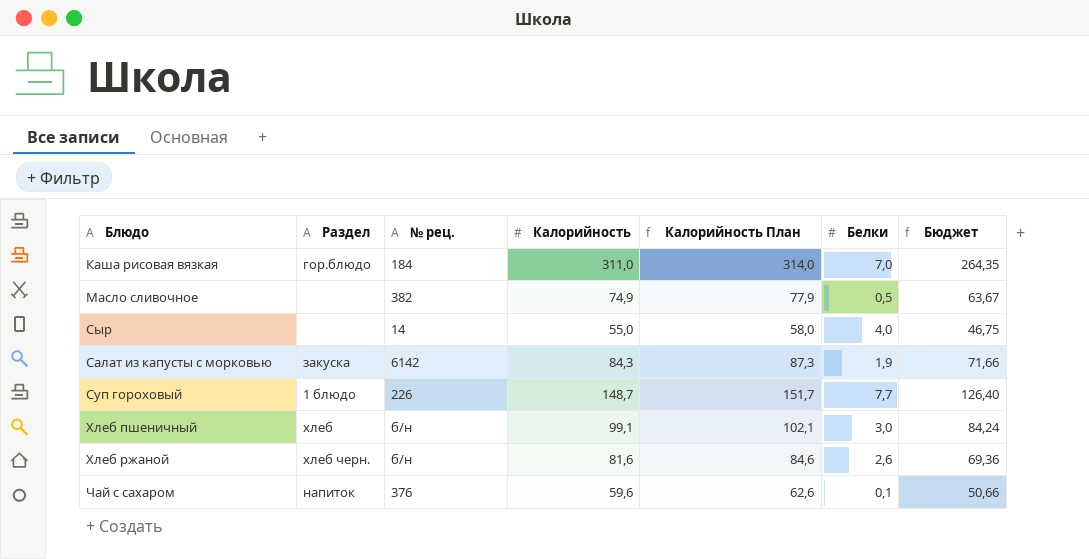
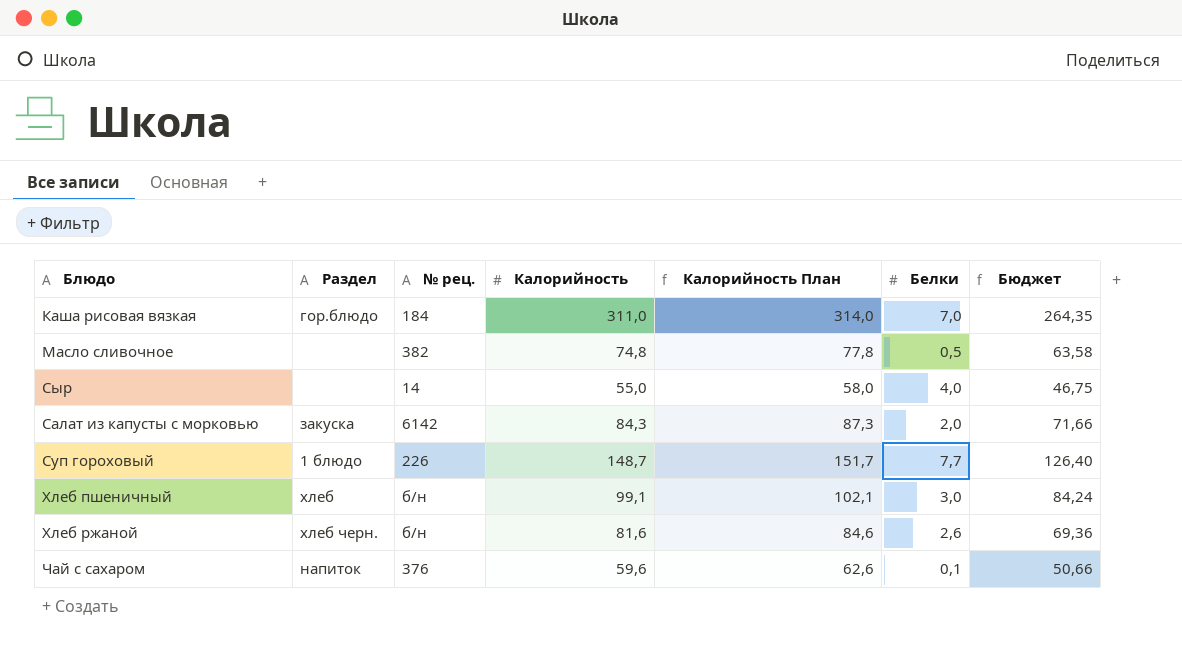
Масло сливочное | Калорийность: 74,9 -> 74,8
Масло сливочное | Калорийность План: 77,9 -> 77,8
Масло сливочное | Бюджет: 63,67 -> 63,58
Салат из капусты с морковью | Белки: 1,9 -> 2,0

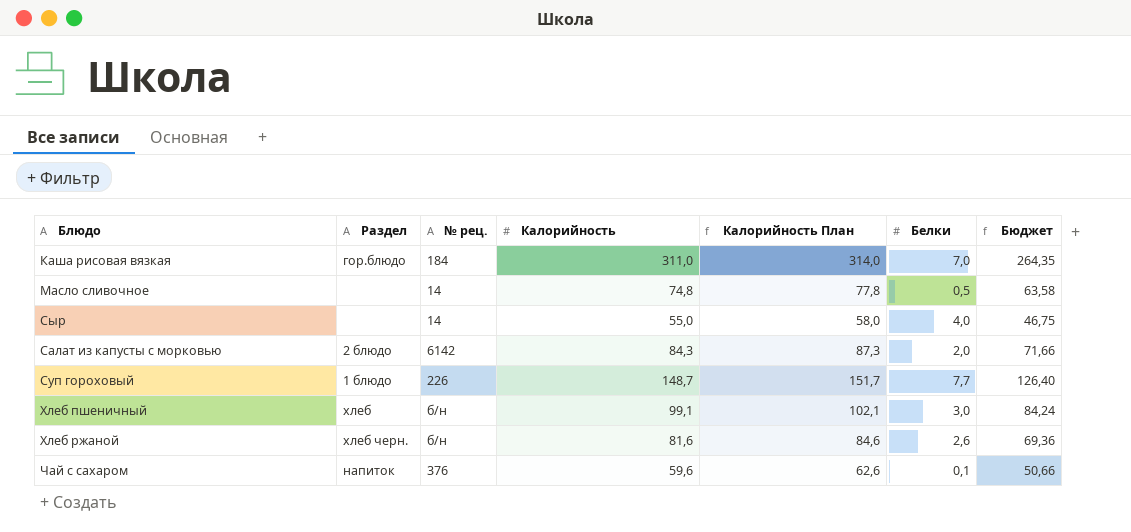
Масло сливочное | № рец.: 382 -> 14
Салат из капусты с морковью | Раздел: закуска -> 2 блюдо

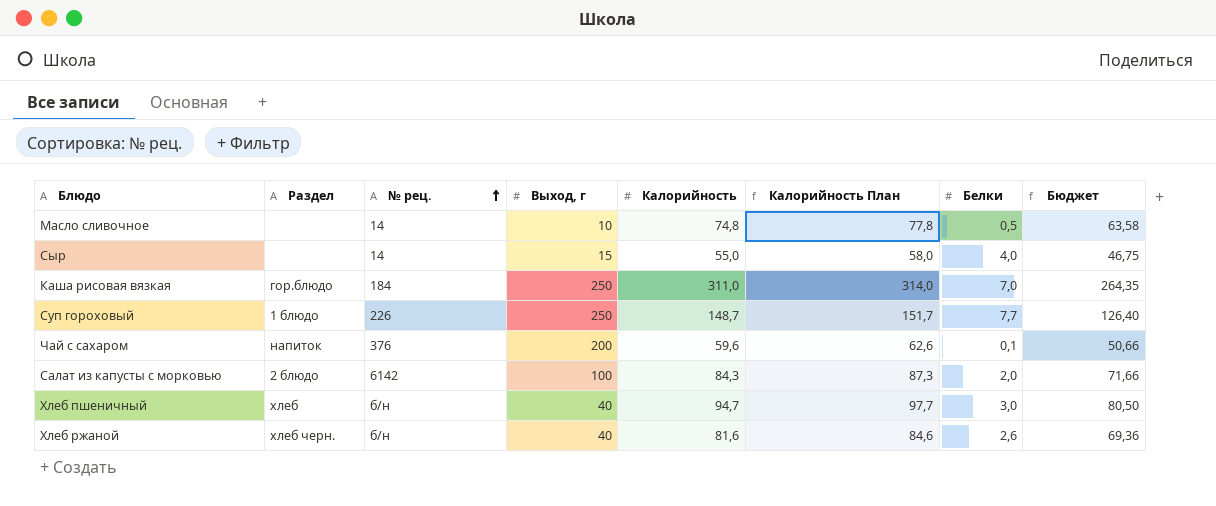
row order: none -> № рец. ascending
column Выход, г | position: none -> 4
Хлеб пшеничный | Калорийность: 99,1 -> 94,7
Хлеб пшеничный | Калорийность План: 102,1 -> 97,7
Хлеб пшеничный | Бюджет: 84,24 -> 80,50

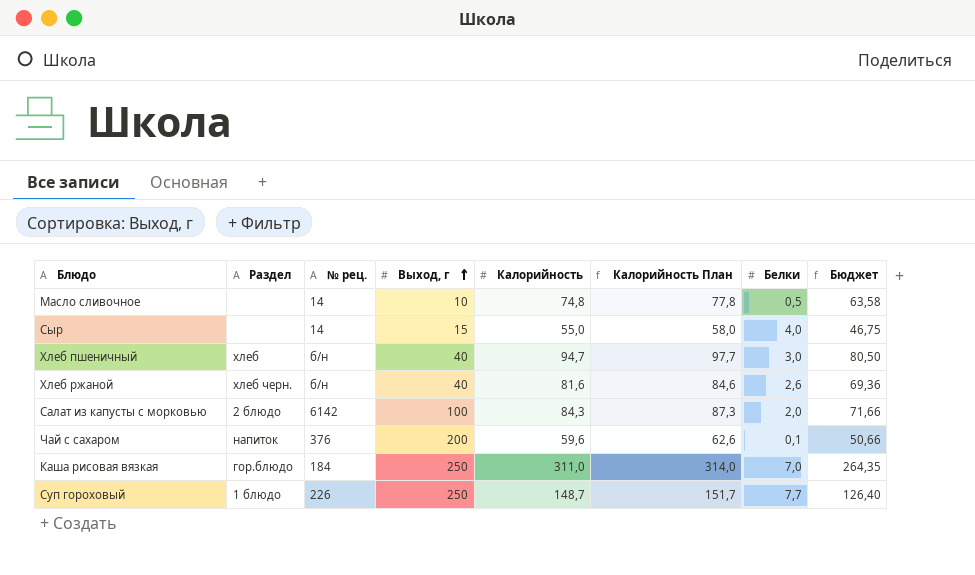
row order: № рец. ascending -> Выход, г ascending

